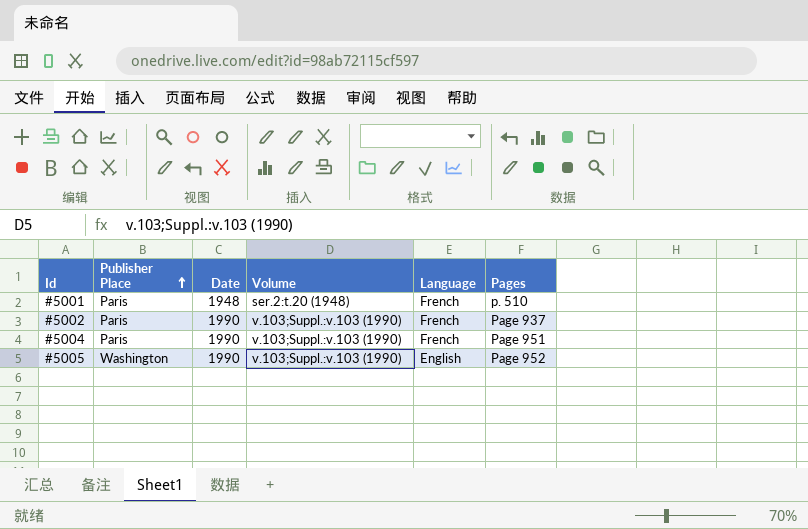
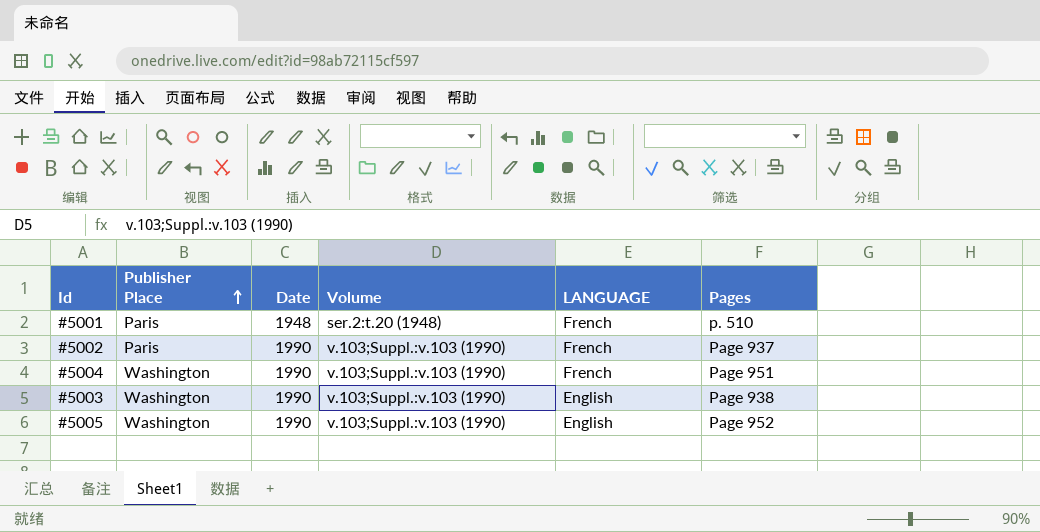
column name: Language -> LANGUAGE
#5004 | Publisher Place: Paris -> Washington
row #5003: none -> Washington | 1990 | v.103;Suppl.:v.103 (1990) | English | Page 938

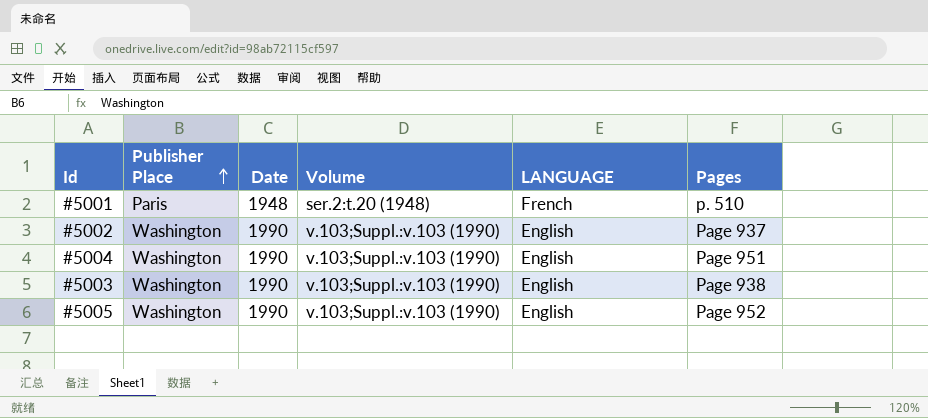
#5002 | Publisher Place: Paris -> Washington
#5002 | LANGUAGE: French -> English
#5004 | LANGUAGE: French -> English

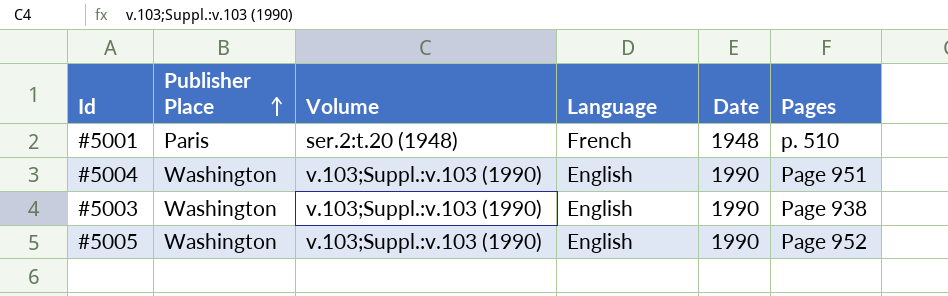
column name: LANGUAGE -> Language
column Date | position: 3 -> 5
row #5002: Washington | 1990 | v.103;Suppl.:v.103 (1990) | English | Page 937 -> none

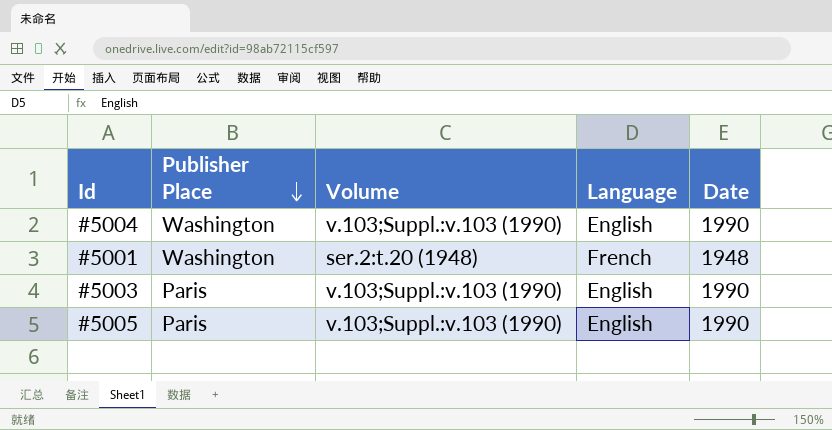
row order: Publisher Place ascending -> Publisher Place descending
column Pages | position: 6 -> none
#5001 | Publisher Place: Paris -> Washington
#5003 | Publisher Place: Washington -> Paris
#5005 | Publisher Place: Washington -> Paris

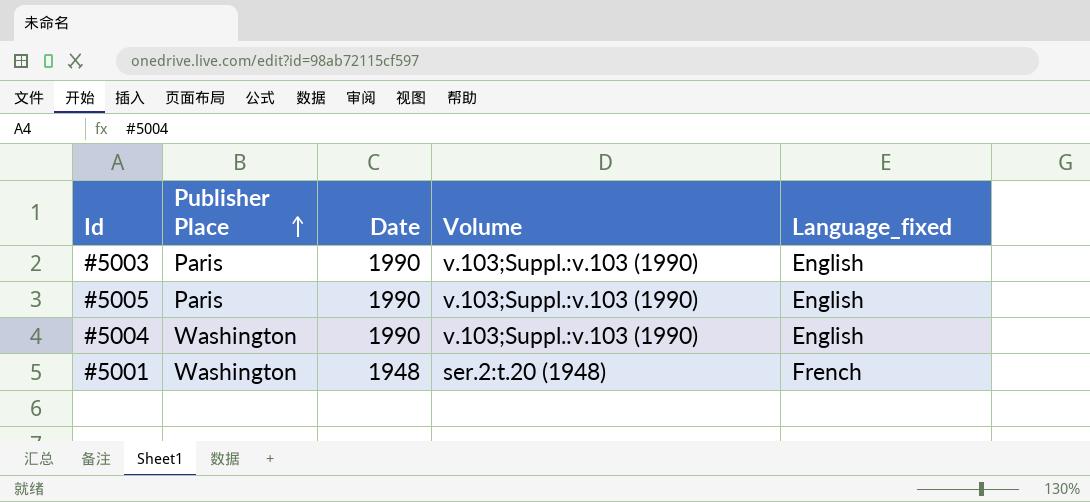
row order: Publisher Place descending -> Publisher Place ascending
column Date | position: 5 -> 3
column name: Language -> Language_fixed

